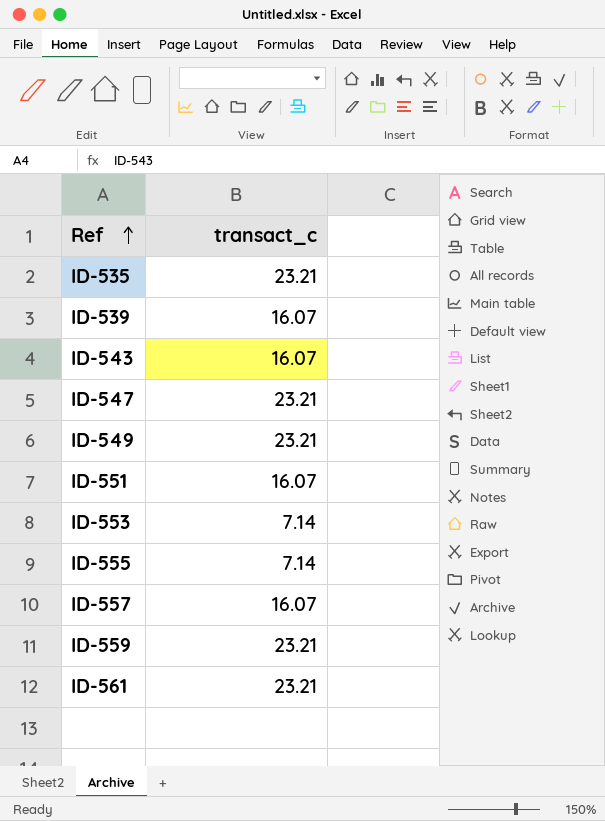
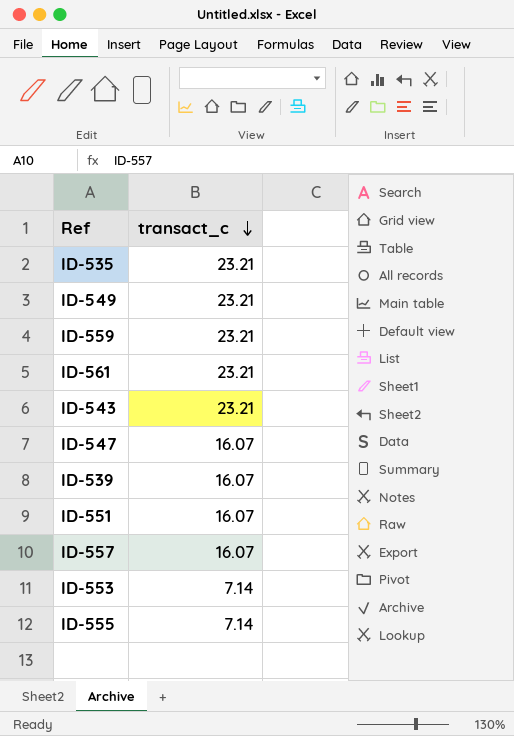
row order: Ref ascending -> transact_c descending
ID-543 | transact_c: 16.07 -> 23.21
ID-547 | transact_c: 23.21 -> 16.07

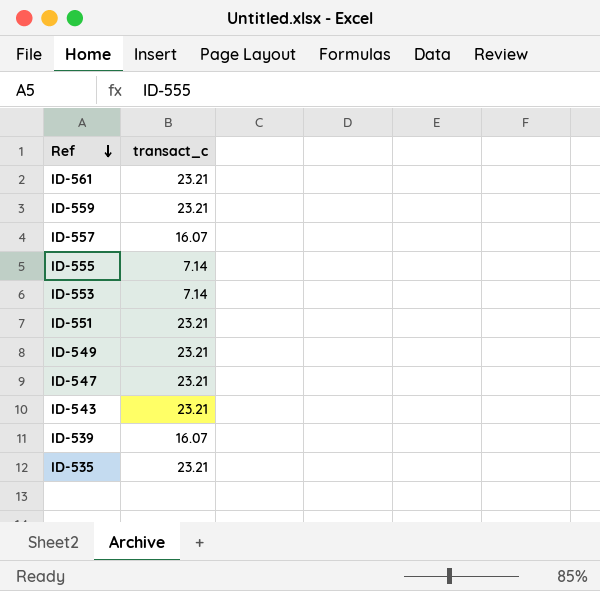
row order: transact_c descending -> Ref descending
ID-551 | transact_c: 16.07 -> 23.21
ID-547 | transact_c: 16.07 -> 23.21

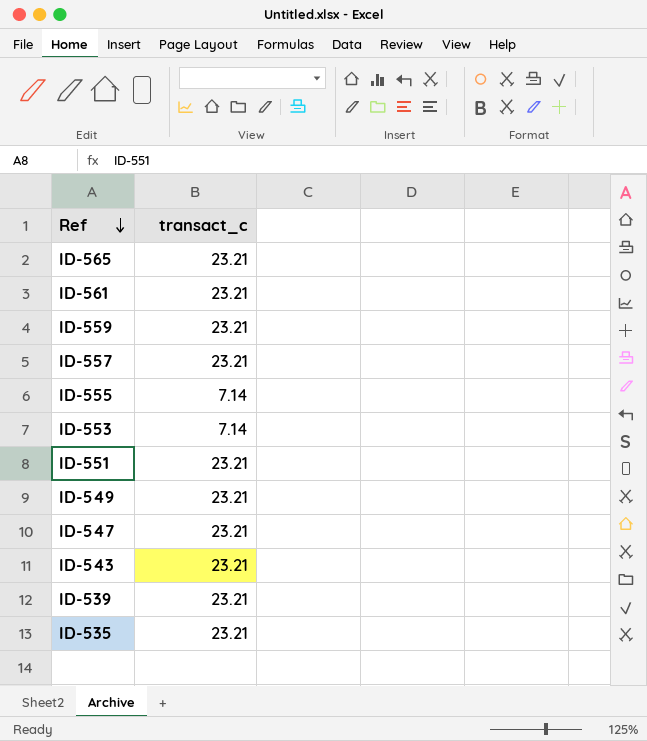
row ID-565: none -> 23.21
ID-557 | transact_c: 16.07 -> 23.21
ID-539 | transact_c: 16.07 -> 23.21

